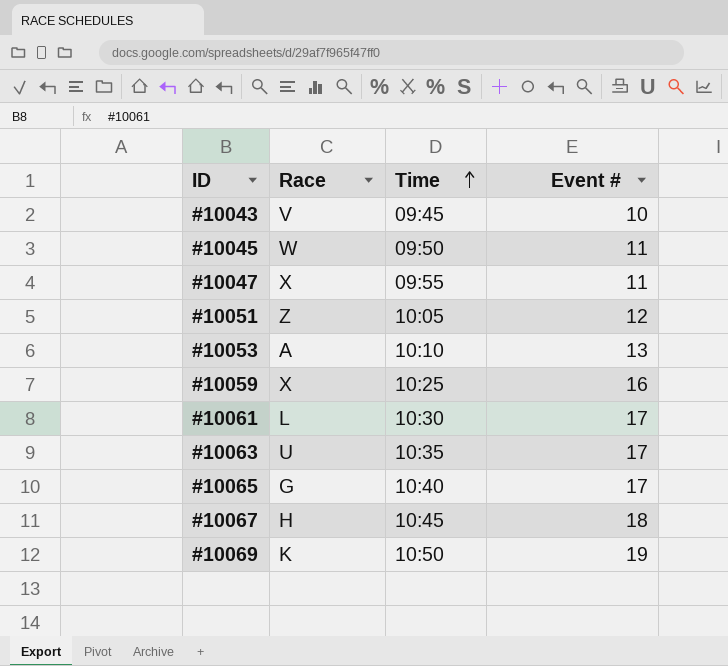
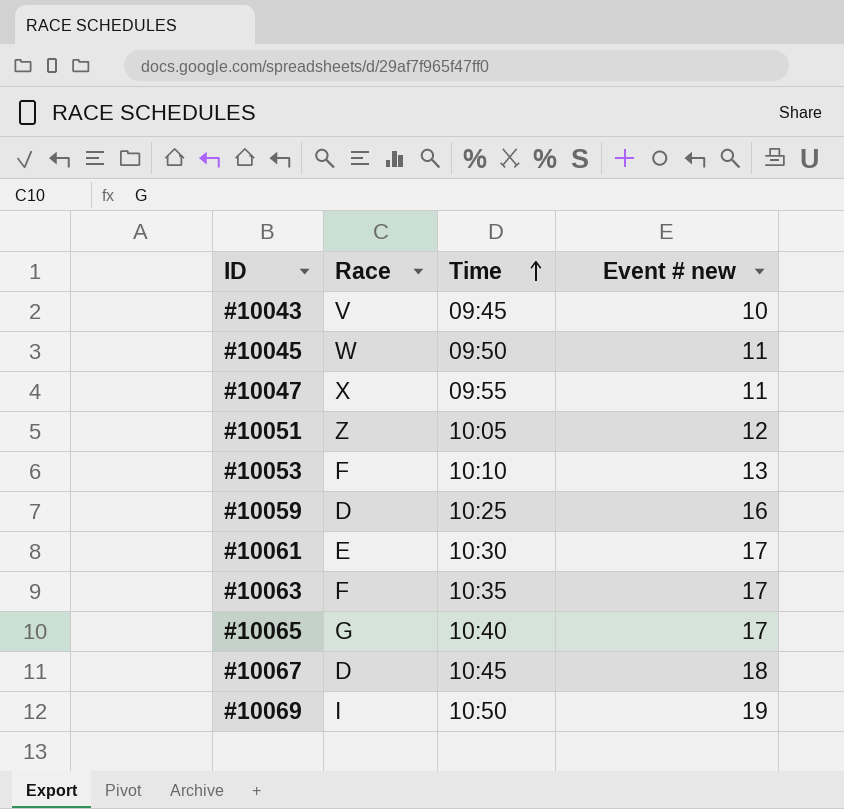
column name: Event # -> Event # new
#10053 | Race: A -> F
#10059 | Race: X -> D
#10061 | Race: L -> E
#10063 | Race: U -> F
#10067 | Race: H -> D
#10069 | Race: K -> I

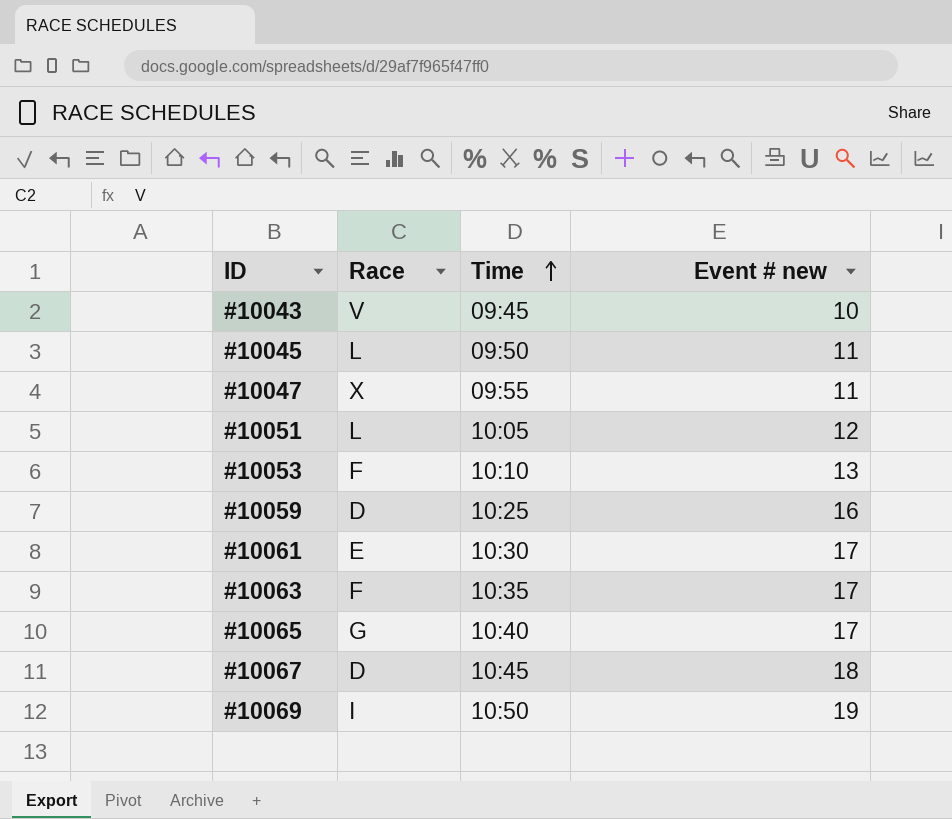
#10045 | Race: W -> L
#10051 | Race: Z -> L

